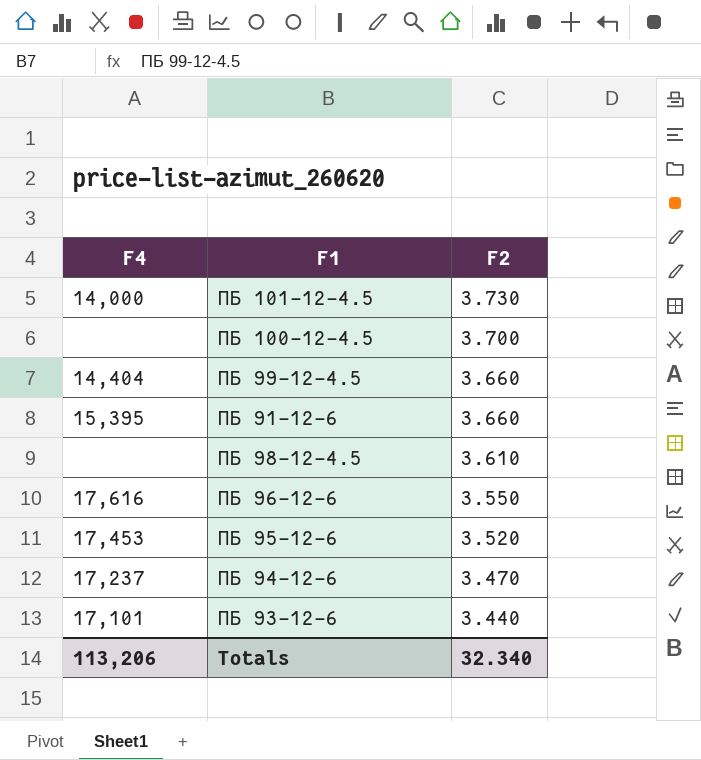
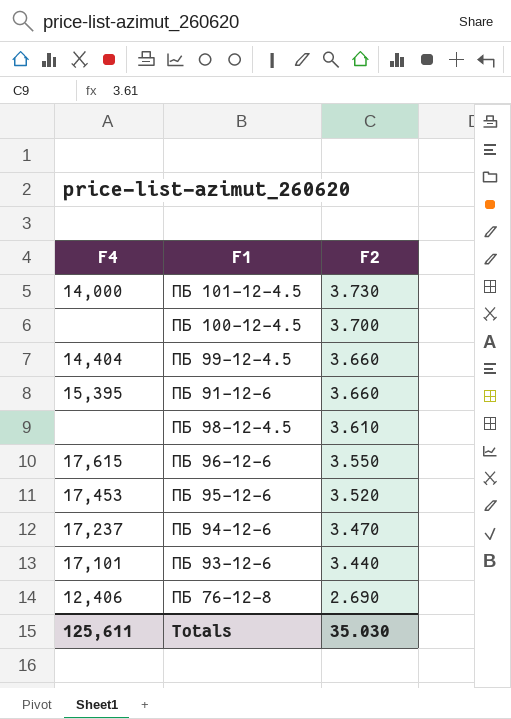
ПБ 96-12-6 | F4: 17,616 -> 17,615
row ПБ 76-12-8: none -> 12,406 | 2.690
Totals | F4: 113,206 -> 125,611
Totals | F2: 32.340 -> 35.030

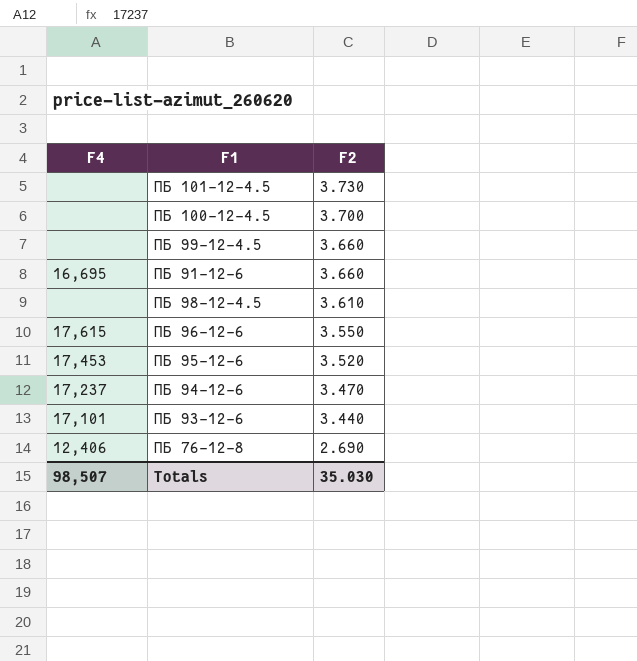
ПБ 101-12-4.5 | F4: 14,000 -> none
ПБ 99-12-4.5 | F4: 14,404 -> none
ПБ 91-12-6 | F4: 15,395 -> 16,695
Totals | F4: 125,611 -> 98,507

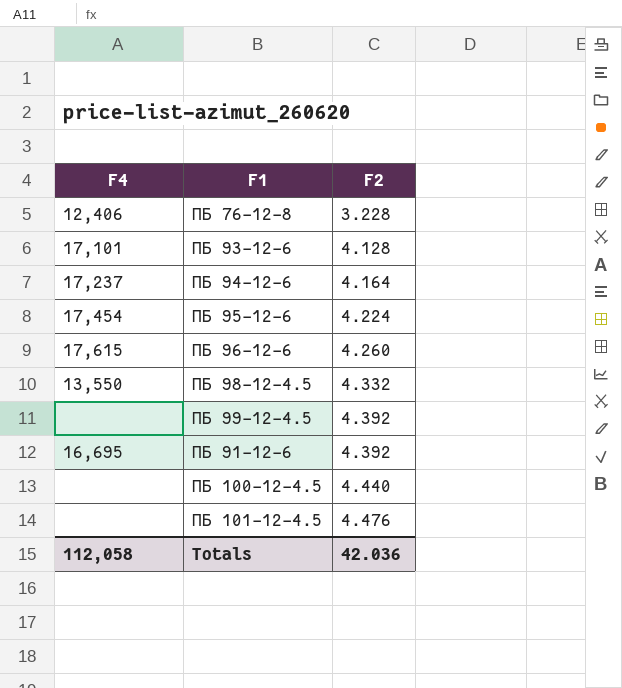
row order: F2 descending -> F2 ascending
ПБ 76-12-8 | F2: 2.690 -> 3.228
ПБ 93-12-6 | F2: 3.440 -> 4.128
ПБ 94-12-6 | F2: 3.470 -> 4.164
ПБ 95-12-6 | F4: 17,453 -> 17,454
ПБ 95-12-6 | F2: 3.520 -> 4.224
ПБ 96-12-6 | F2: 3.550 -> 4.260
ПБ 98-12-4.5 | F4: none -> 13,550
ПБ 98-12-4.5 | F2: 3.610 -> 4.332
ПБ 99-12-4.5 | F2: 3.660 -> 4.392
ПБ 91-12-6 | F2: 3.660 -> 4.392
ПБ 100-12-4.5 | F2: 3.700 -> 4.440
ПБ 101-12-4.5 | F2: 3.730 -> 4.476
Totals | F4: 98,507 -> 112,058
Totals | F2: 35.030 -> 42.036

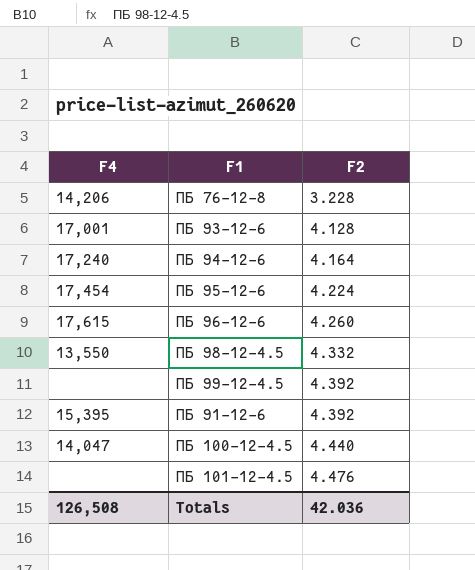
ПБ 76-12-8 | F4: 12,406 -> 14,206
ПБ 93-12-6 | F4: 17,101 -> 17,001
ПБ 94-12-6 | F4: 17,237 -> 17,240
ПБ 91-12-6 | F4: 16,695 -> 15,395
ПБ 100-12-4.5 | F4: none -> 14,047
Totals | F4: 112,058 -> 126,508

